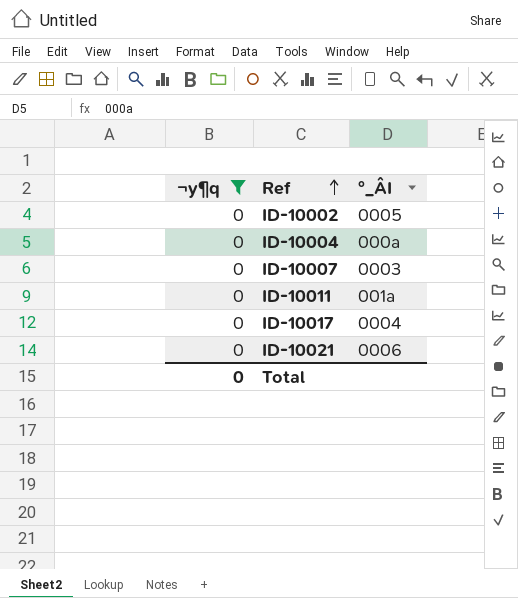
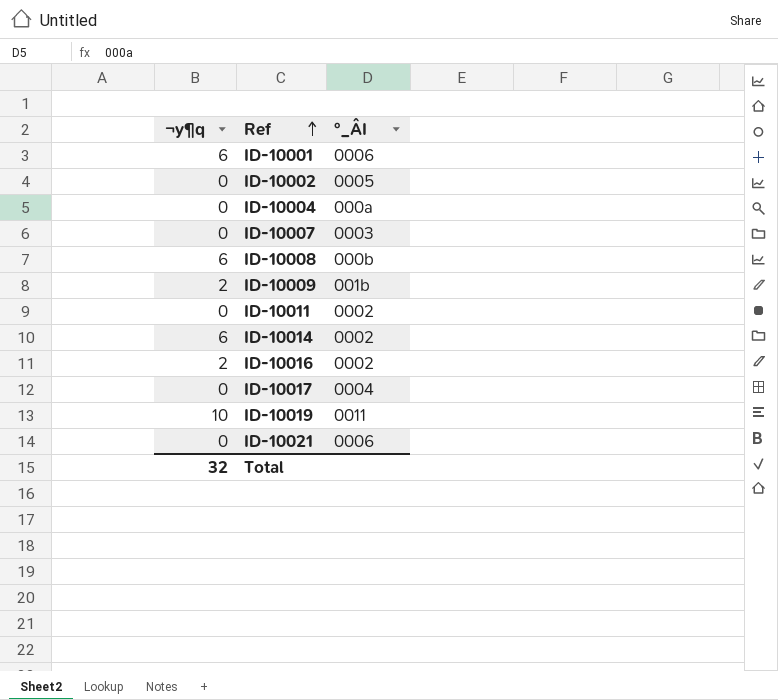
filter: ¬y¶q = 0 -> none
ID-10011 | °_ÂI: 001a -> 0002
Total | ¬y¶q: 0 -> 32

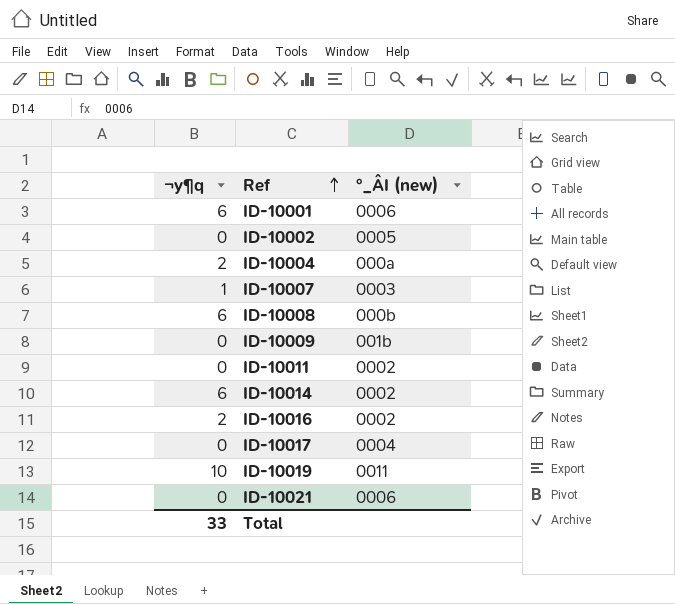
column name: °_ÂI -> °_ÂI (new)
ID-10004 | ¬y¶q: 0 -> 2
ID-10007 | ¬y¶q: 0 -> 1
ID-10009 | ¬y¶q: 2 -> 0
Total | ¬y¶q: 32 -> 33

